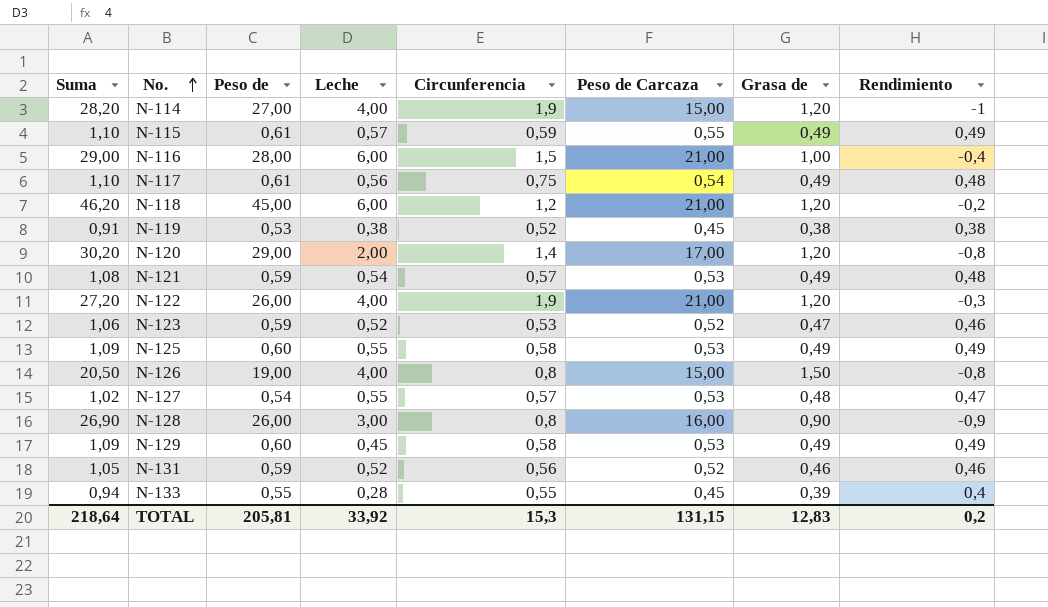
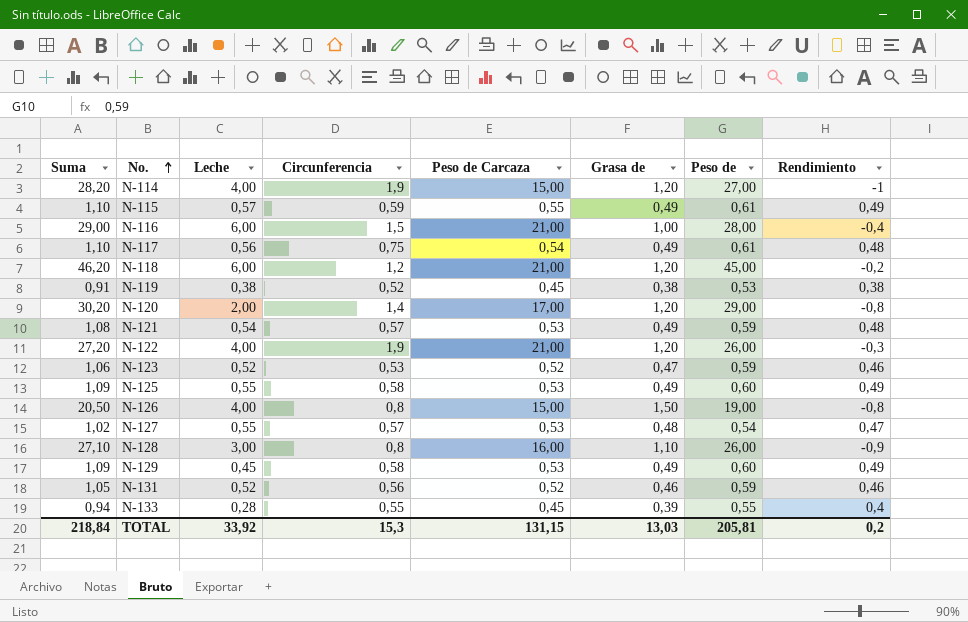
column Peso de | position: 3 -> 7
N-128 | Suma: 26,90 -> 27,10
N-128 | Grasa de: 0,90 -> 1,10
TOTAL | Suma: 218,64 -> 218,84
TOTAL | Grasa de: 12,83 -> 13,03

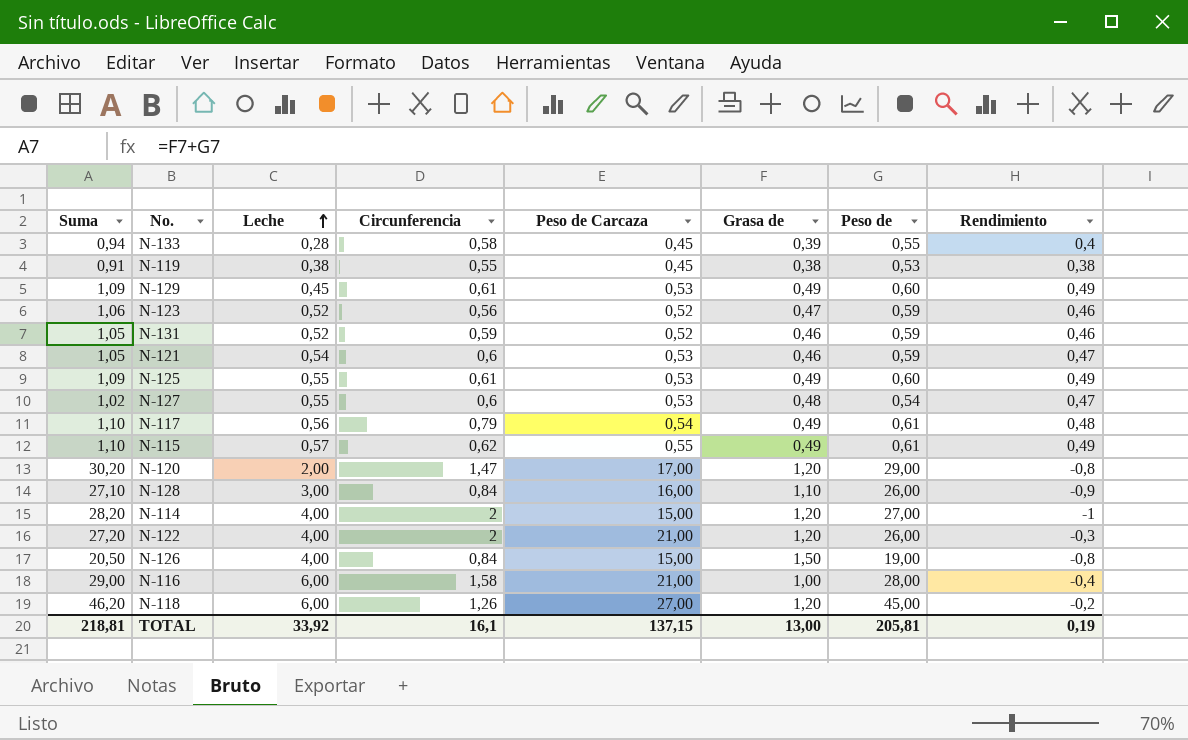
row order: No. ascending -> Leche ascending
N-133 | Circunferencia: 0,55 -> 0,58
N-119 | Circunferencia: 0,52 -> 0,55
N-129 | Circunferencia: 0,58 -> 0,61
N-123 | Circunferencia: 0,53 -> 0,56
N-131 | Circunferencia: 0,56 -> 0,59
N-121 | Suma: 1,08 -> 1,05
N-121 | Circunferencia: 0,57 -> 0,6
N-121 | Grasa de: 0,49 -> 0,46
N-121 | Rendimiento: 0,48 -> 0,47
N-125 | Circunferencia: 0,58 -> 0,61
N-127 | Circunferencia: 0,57 -> 0,6
N-117 | Circunferencia: 0,75 -> 0,79
N-115 | Circunferencia: 0,59 -> 0,62
N-120 | Circunferencia: 1,4 -> 1,47
N-128 | Circunferencia: 0,8 -> 0,84
N-114 | Circunferencia: 1,9 -> 2
N-122 | Circunferencia: 1,9 -> 2
N-126 | Circunferencia: 0,8 -> 0,84
N-116 | Circunferencia: 1,5 -> 1,58
N-118 | Circunferencia: 1,2 -> 1,26
N-118 | Peso de Carcaza: 21,00 -> 27,00
TOTAL | Suma: 218,84 -> 218,81
TOTAL | Circunferencia: 15,3 -> 16,1
TOTAL | Peso de Carcaza: 131,15 -> 137,15
TOTAL | Grasa de: 13,03 -> 13,00
TOTAL | Rendimiento: 0,2 -> 0,19

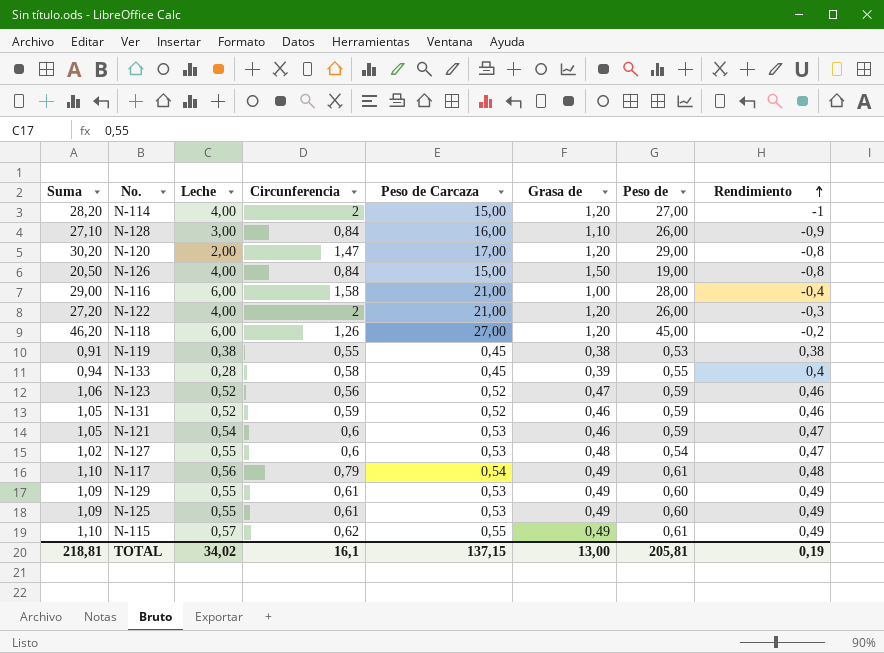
row order: Leche ascending -> Rendimiento ascending
N-129 | Leche: 0,45 -> 0,55
TOTAL | Leche: 33,92 -> 34,02

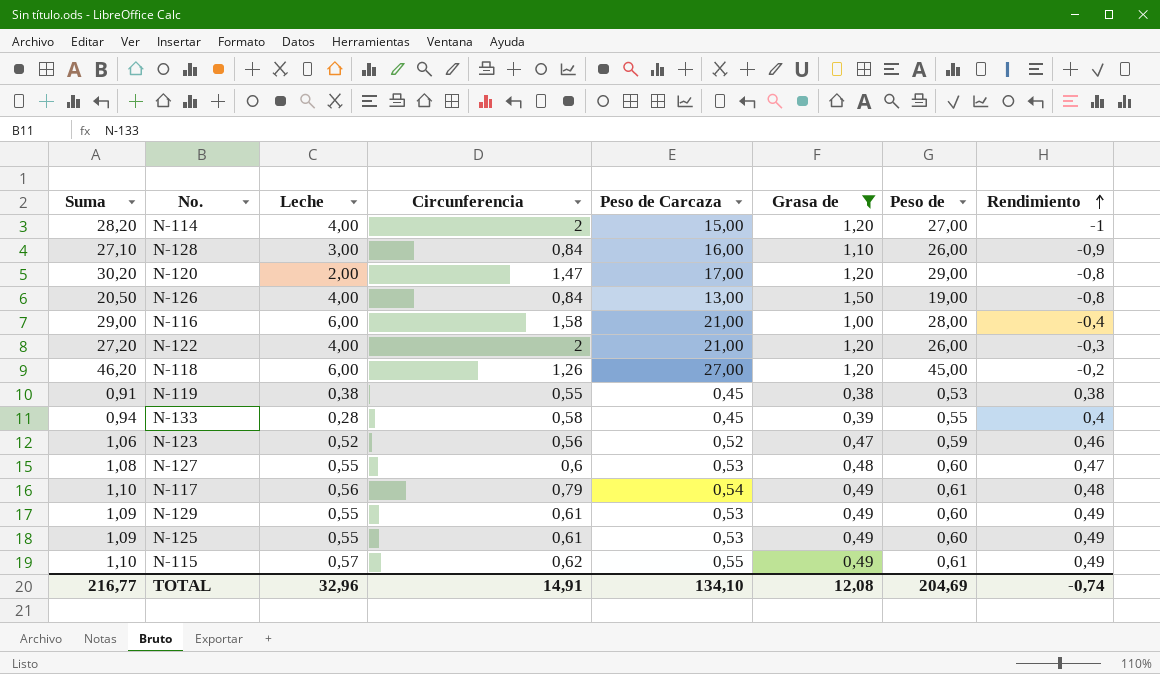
filter: none -> Grasa de != 0,46
N-126 | Peso de Carcaza: 15,00 -> 13,00
N-127 | Suma: 1,02 -> 1,08
N-127 | Peso de: 0,54 -> 0,60
TOTAL | Suma: 218,81 -> 216,77
TOTAL | Leche: 34,02 -> 32,96
TOTAL | Circunferencia: 16,1 -> 14,91
TOTAL | Peso de Carcaza: 137,15 -> 134,10
TOTAL | Grasa de: 13,00 -> 12,08
TOTAL | Peso de: 205,81 -> 204,69
TOTAL | Rendimiento: 0,19 -> -0,74

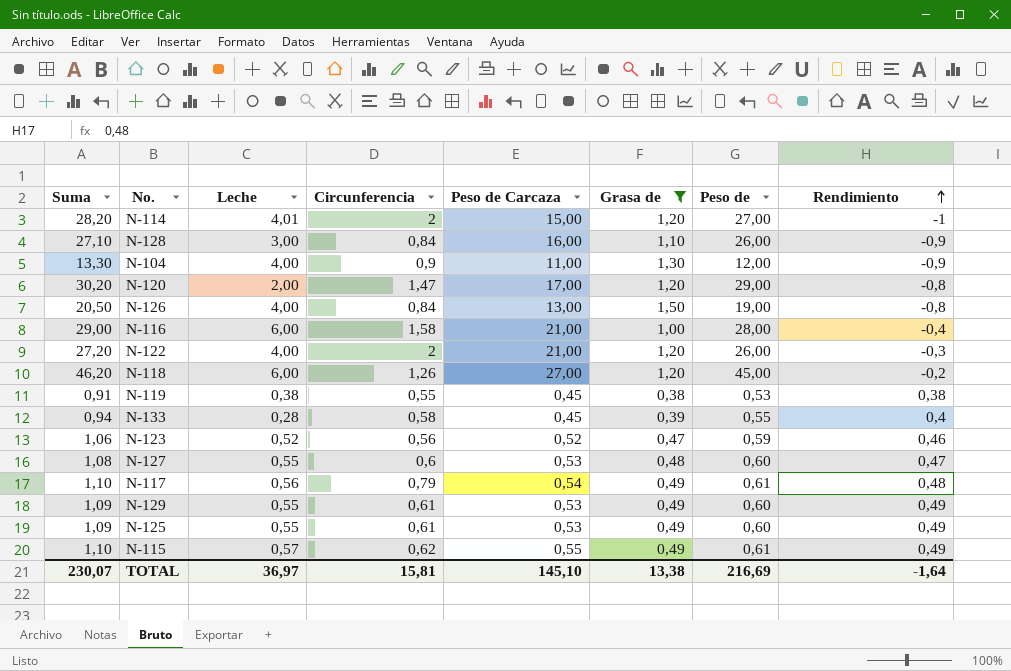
N-114 | Leche: 4,00 -> 4,01
row N-104: none -> 13,30 | 4,00 | 0,9 | 11,00 | 1,30 | 12,00 | -0,9
TOTAL | Suma: 216,77 -> 230,07
TOTAL | Leche: 32,96 -> 36,97
TOTAL | Circunferencia: 14,91 -> 15,81
TOTAL | Peso de Carcaza: 134,10 -> 145,10
TOTAL | Grasa de: 12,08 -> 13,38
TOTAL | Peso de: 204,69 -> 216,69
TOTAL | Rendimiento: -0,74 -> -1,64

